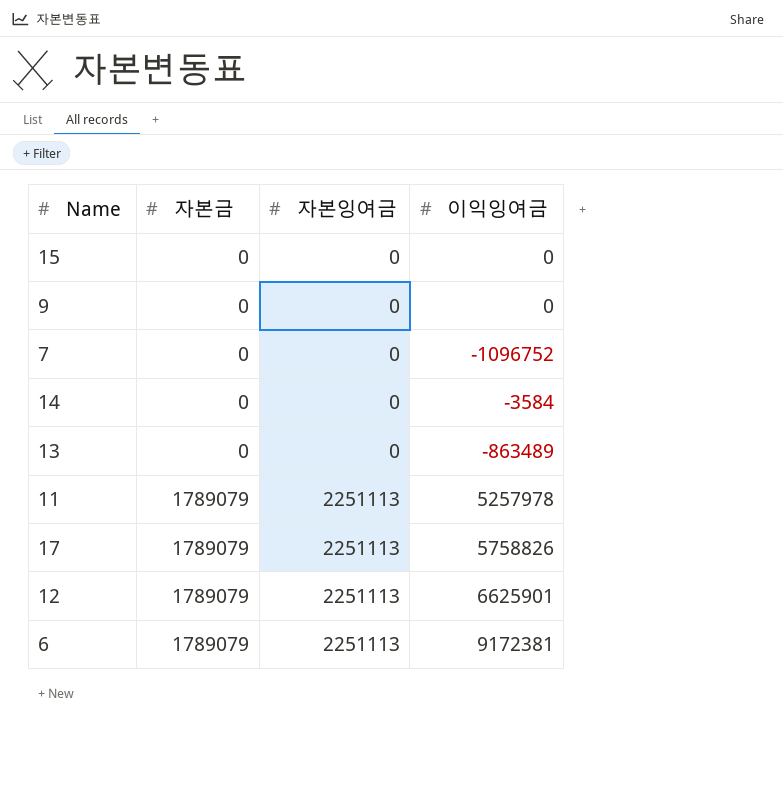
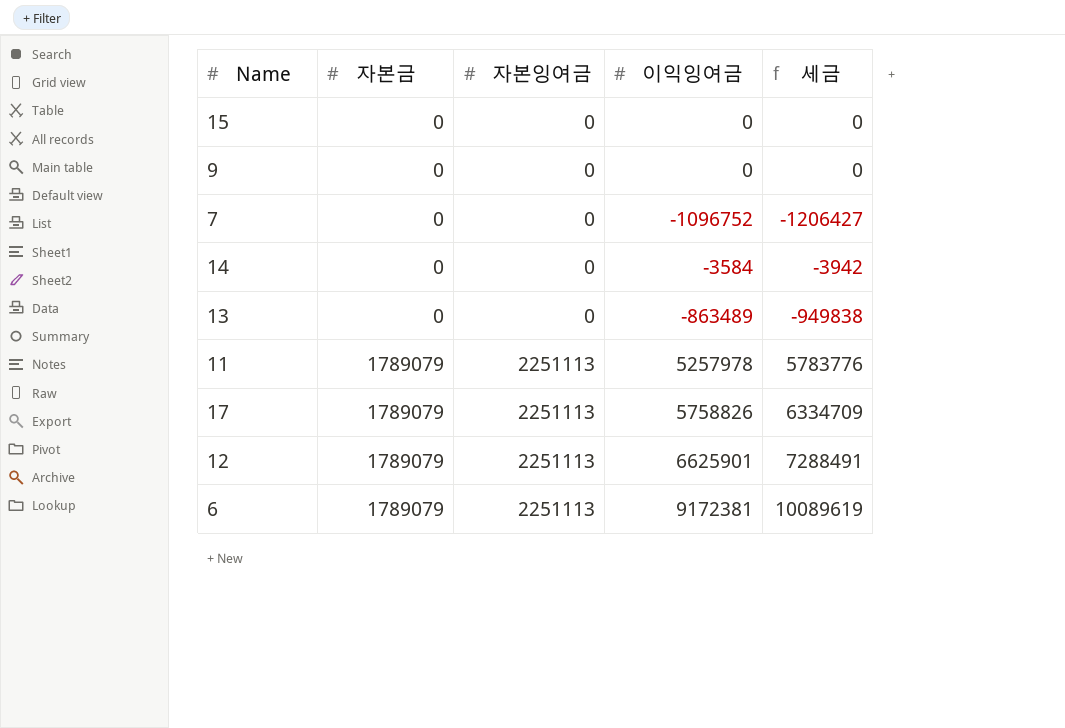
column 세금 | formula: none -> [이익잉여금] * 1.1

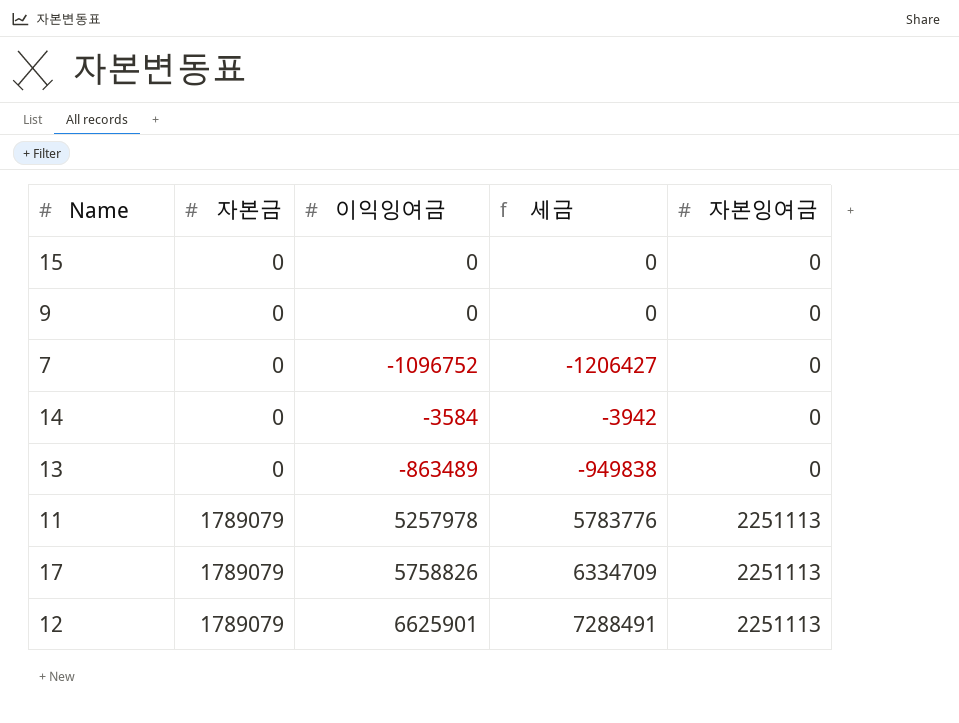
column 자본잉여금 | position: 3 -> 5
row 6: 1789079 | 2251113 | 9172381 | 10089619 -> none

